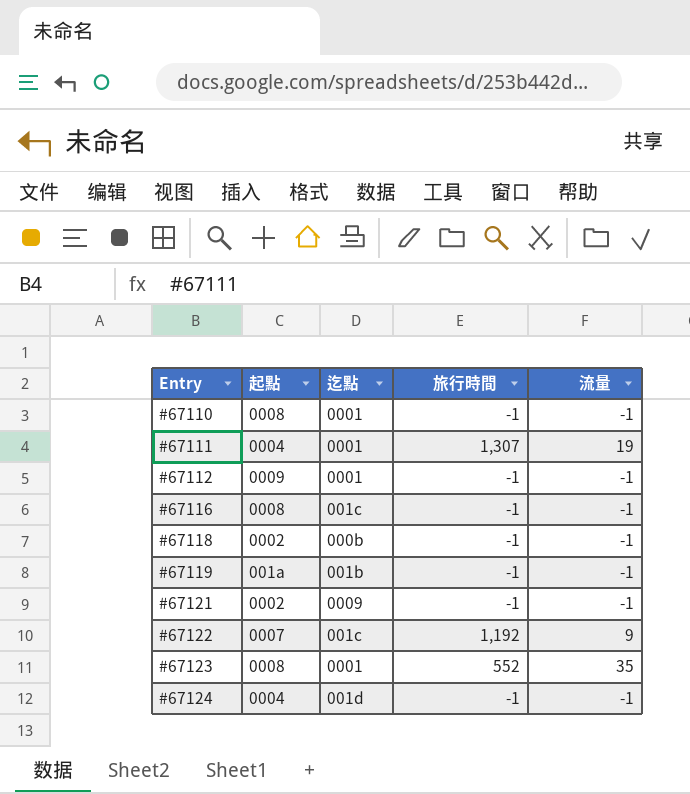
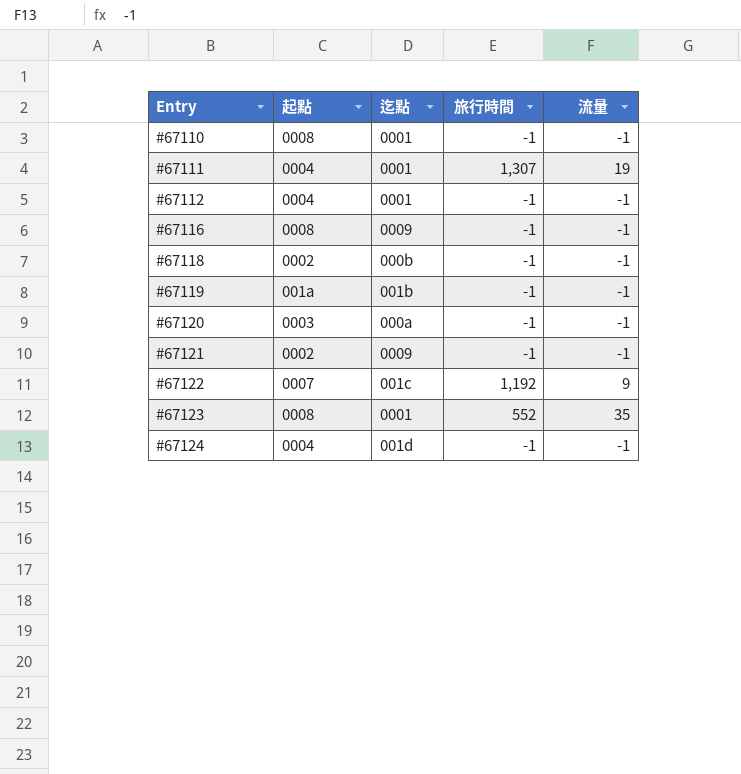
#67112 | 起點: 0009 -> 0004
#67116 | 迄點: 001c -> 0009
row #67120: none -> 0003 | 000a | -1 | -1

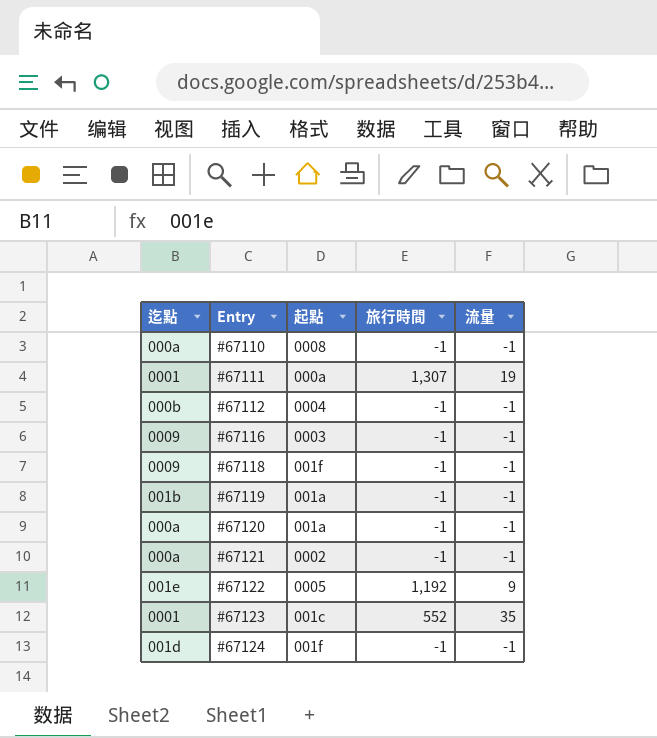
column 迄點 | position: 3 -> 1
#67110 | 迄點: 0001 -> 000a
#67111 | 起點: 0004 -> 000a
#67112 | 迄點: 0001 -> 000b
#67116 | 起點: 0008 -> 0003
#67118 | 迄點: 000b -> 0009
#67118 | 起點: 0002 -> 001f
#67120 | 起點: 0003 -> 001a
#67121 | 迄點: 0009 -> 000a
#67122 | 迄點: 001c -> 001e
#67122 | 起點: 0007 -> 0005
#67123 | 起點: 0008 -> 001c
#67124 | 起點: 0004 -> 001f

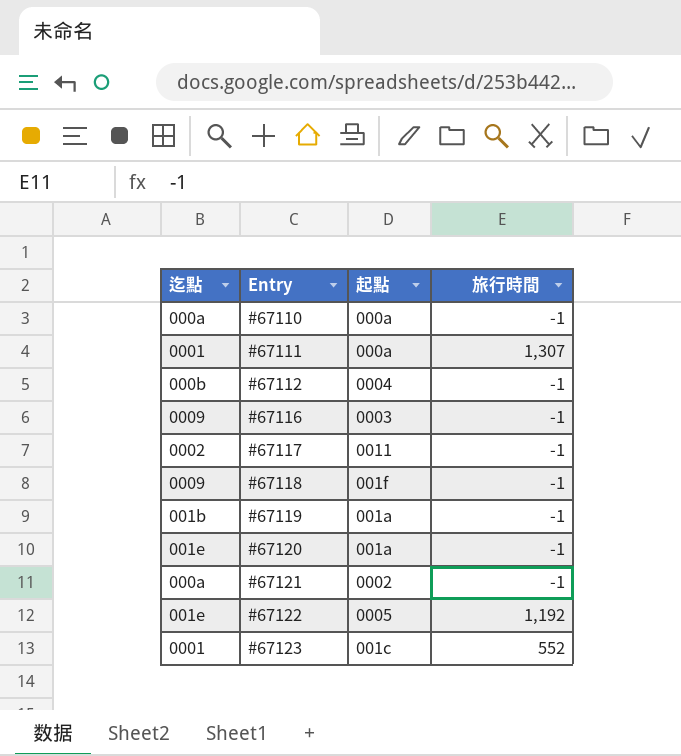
column 流量 | position: 5 -> none
row #67124: 001d | 001f | -1 | -1 -> none
#67110 | 起點: 0008 -> 000a
row #67117: none -> 0002 | 0011 | -1
#67120 | 迄點: 000a -> 001e

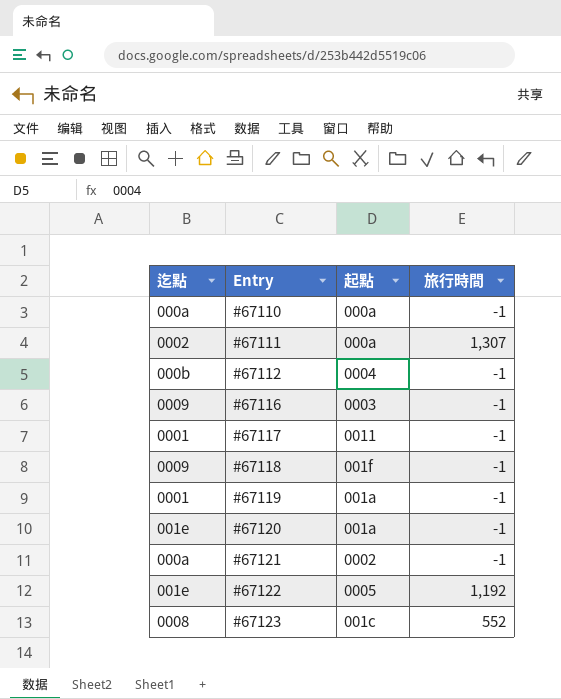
#67111 | 迄點: 0001 -> 0002
#67117 | 迄點: 0002 -> 0001
#67119 | 迄點: 001b -> 0001
#67123 | 迄點: 0001 -> 0008

